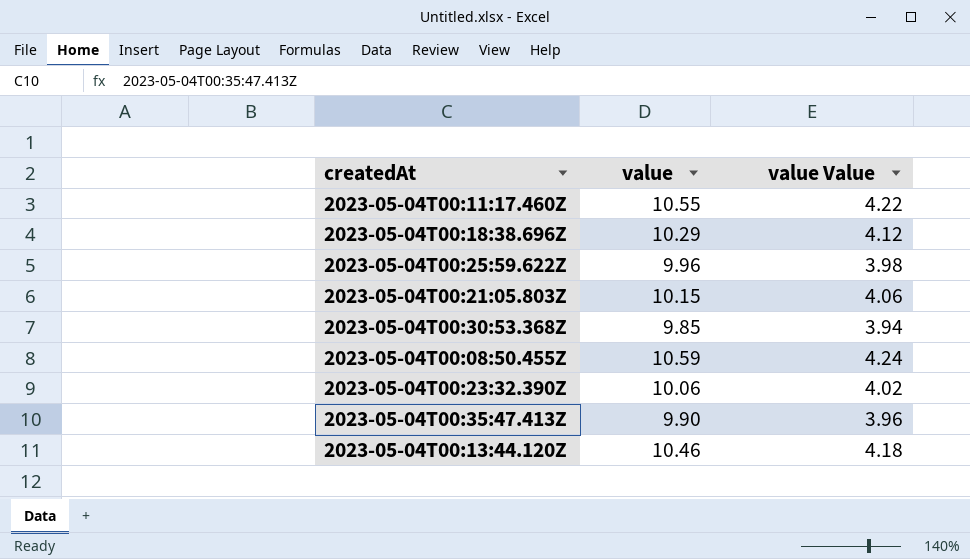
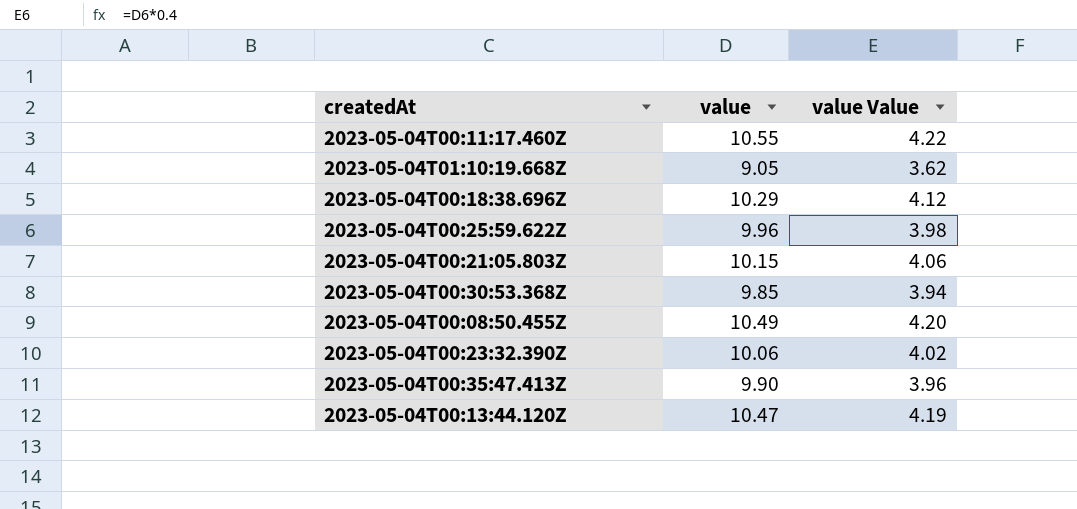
row 2023-05-04T01:10:19.668Z: none -> 9.05 | 3.62
2023-05-04T00:08:50.455Z | value: 10.59 -> 10.49
2023-05-04T00:08:50.455Z | value Value: 4.24 -> 4.20
2023-05-04T00:13:44.120Z | value: 10.46 -> 10.47
2023-05-04T00:13:44.120Z | value Value: 4.18 -> 4.19

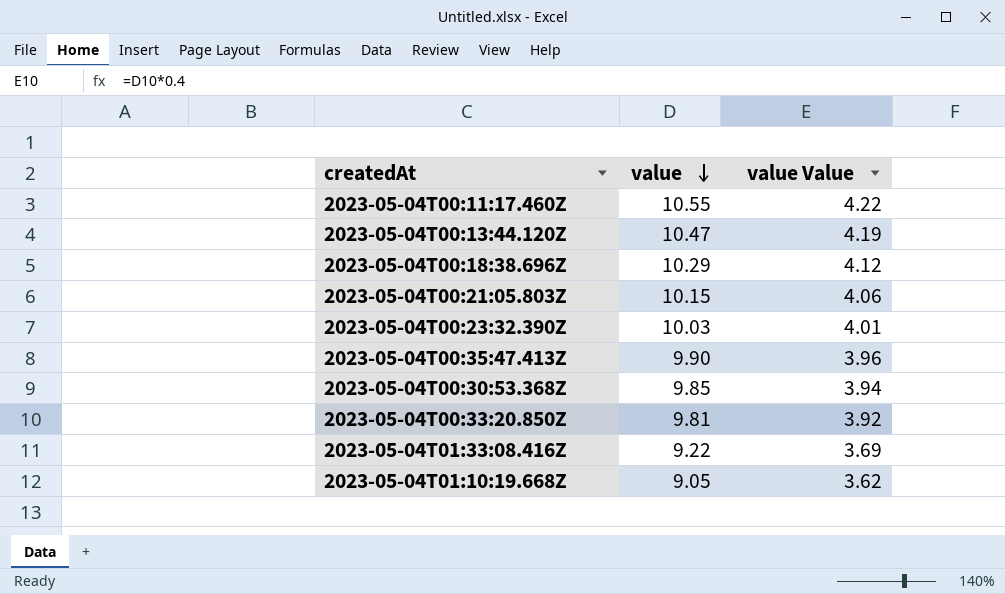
row order: none -> value descending
row 2023-05-04T00:25:59.622Z: 9.96 | 3.98 -> none
row 2023-05-04T00:08:50.455Z: 10.49 | 4.20 -> none
2023-05-04T00:23:32.390Z | value: 10.06 -> 10.03
2023-05-04T00:23:32.390Z | value Value: 4.02 -> 4.01
row 2023-05-04T00:33:20.850Z: none -> 9.81 | 3.92
row 2023-05-04T01:33:08.416Z: none -> 9.22 | 3.69

